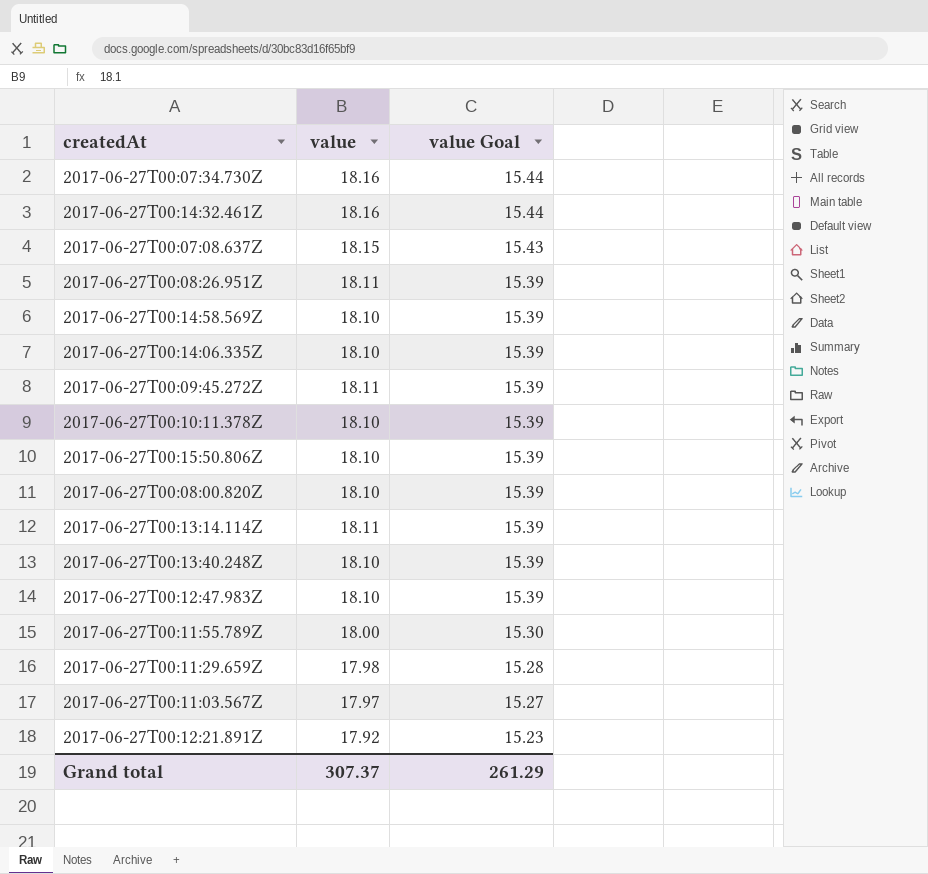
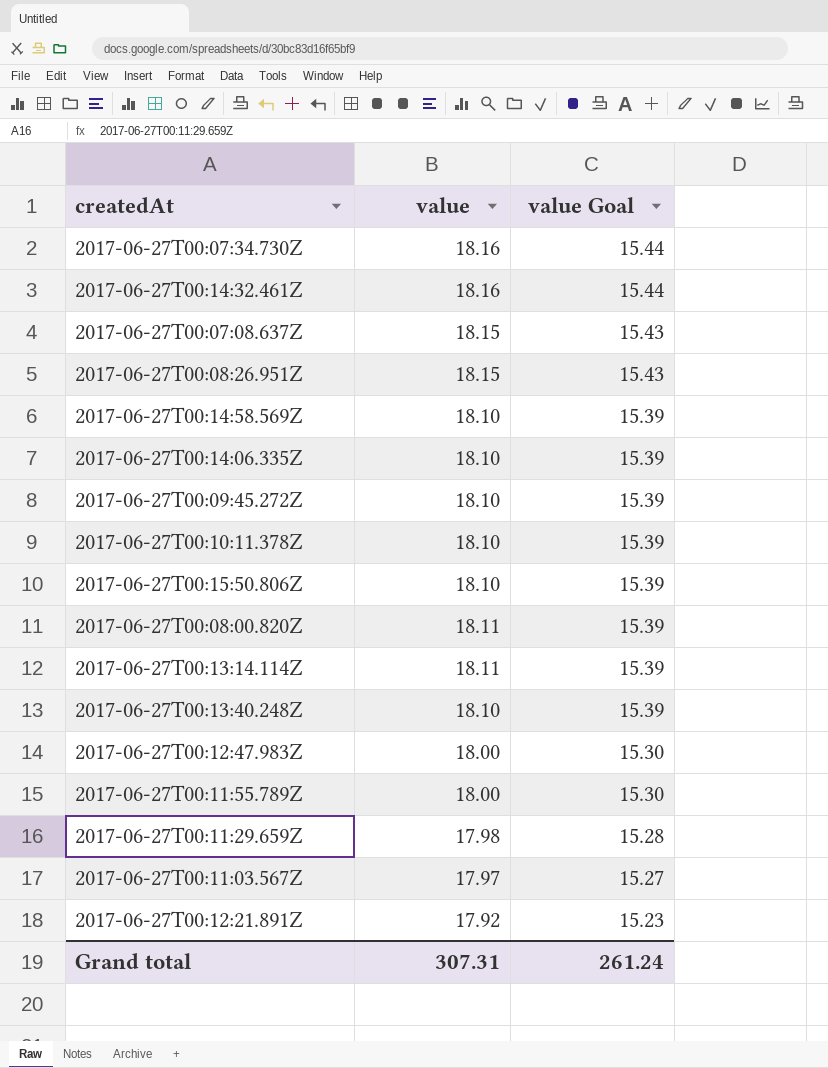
2017-06-27T00:08:26.951Z | value: 18.11 -> 18.15
2017-06-27T00:08:26.951Z | value Goal: 15.39 -> 15.43
2017-06-27T00:09:45.272Z | value: 18.11 -> 18.10
2017-06-27T00:08:00.820Z | value: 18.10 -> 18.11
2017-06-27T00:12:47.983Z | value: 18.10 -> 18.00
2017-06-27T00:12:47.983Z | value Goal: 15.39 -> 15.30
Grand total | value: 307.37 -> 307.31
Grand total | value Goal: 261.29 -> 261.24

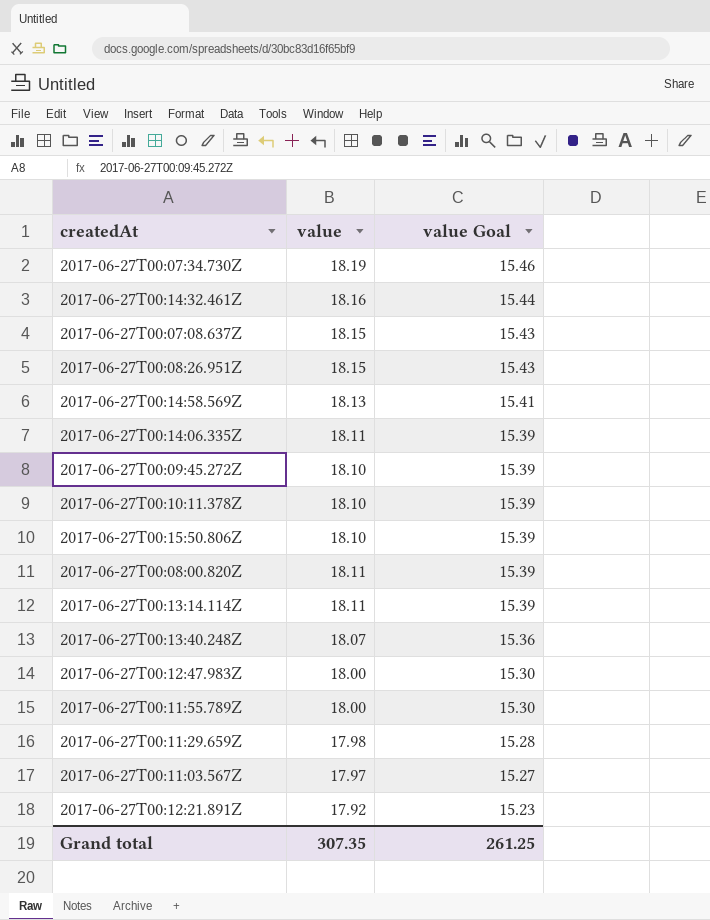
2017-06-27T00:07:34.730Z | value: 18.16 -> 18.19
2017-06-27T00:07:34.730Z | value Goal: 15.44 -> 15.46
2017-06-27T00:14:58.569Z | value: 18.10 -> 18.13
2017-06-27T00:14:58.569Z | value Goal: 15.39 -> 15.41
2017-06-27T00:14:06.335Z | value: 18.10 -> 18.11
2017-06-27T00:13:40.248Z | value: 18.10 -> 18.07
2017-06-27T00:13:40.248Z | value Goal: 15.39 -> 15.36
Grand total | value: 307.31 -> 307.35
Grand total | value Goal: 261.24 -> 261.25

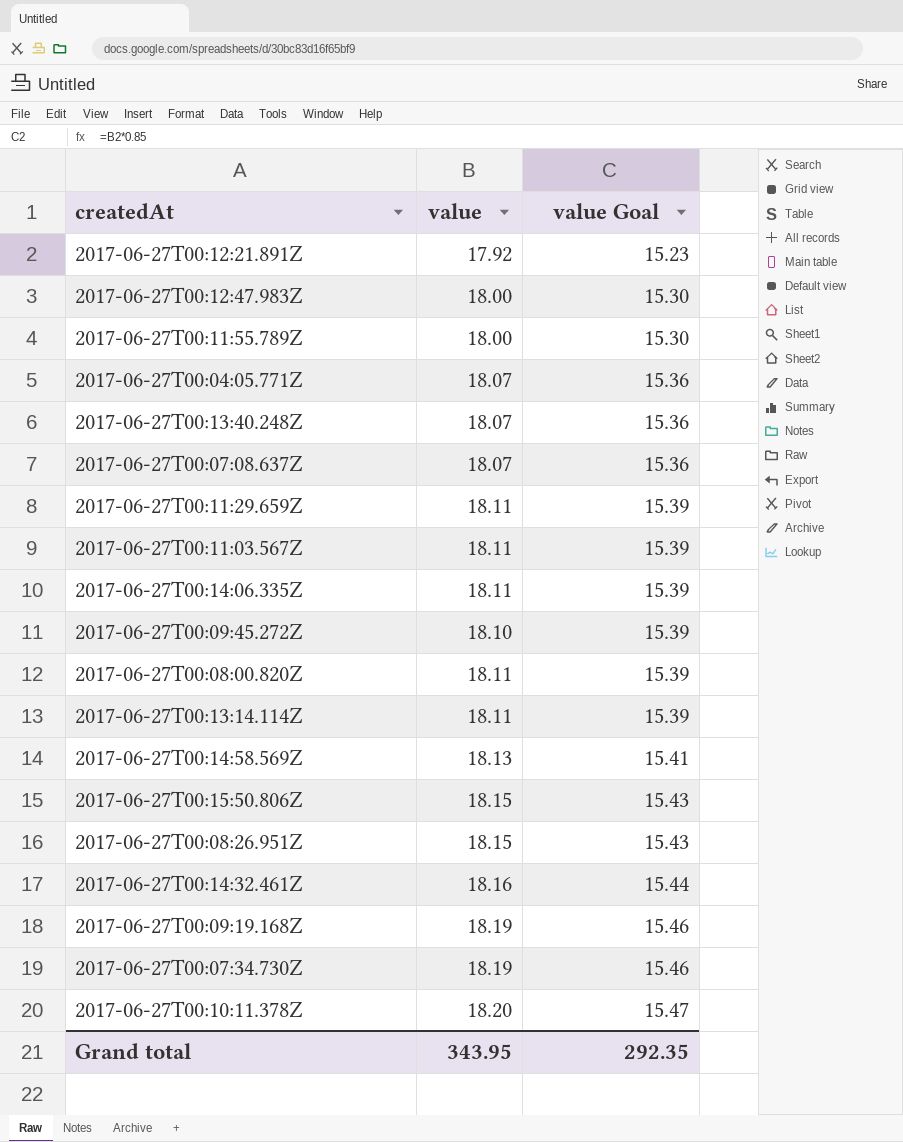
row order: value Goal descending -> value Goal ascending
row 2017-06-27T00:04:05.771Z: none -> 18.07 | 15.36
2017-06-27T00:07:08.637Z | value: 18.15 -> 18.07
2017-06-27T00:07:08.637Z | value Goal: 15.43 -> 15.36
2017-06-27T00:11:29.659Z | value: 17.98 -> 18.11
2017-06-27T00:11:29.659Z | value Goal: 15.28 -> 15.39
2017-06-27T00:11:03.567Z | value: 17.97 -> 18.11
2017-06-27T00:11:03.567Z | value Goal: 15.27 -> 15.39
2017-06-27T00:15:50.806Z | value: 18.10 -> 18.15
2017-06-27T00:15:50.806Z | value Goal: 15.39 -> 15.43
row 2017-06-27T00:09:19.168Z: none -> 18.19 | 15.46
2017-06-27T00:10:11.378Z | value: 18.10 -> 18.20
2017-06-27T00:10:11.378Z | value Goal: 15.39 -> 15.47
Grand total | value: 307.35 -> 343.95
Grand total | value Goal: 261.25 -> 292.35

